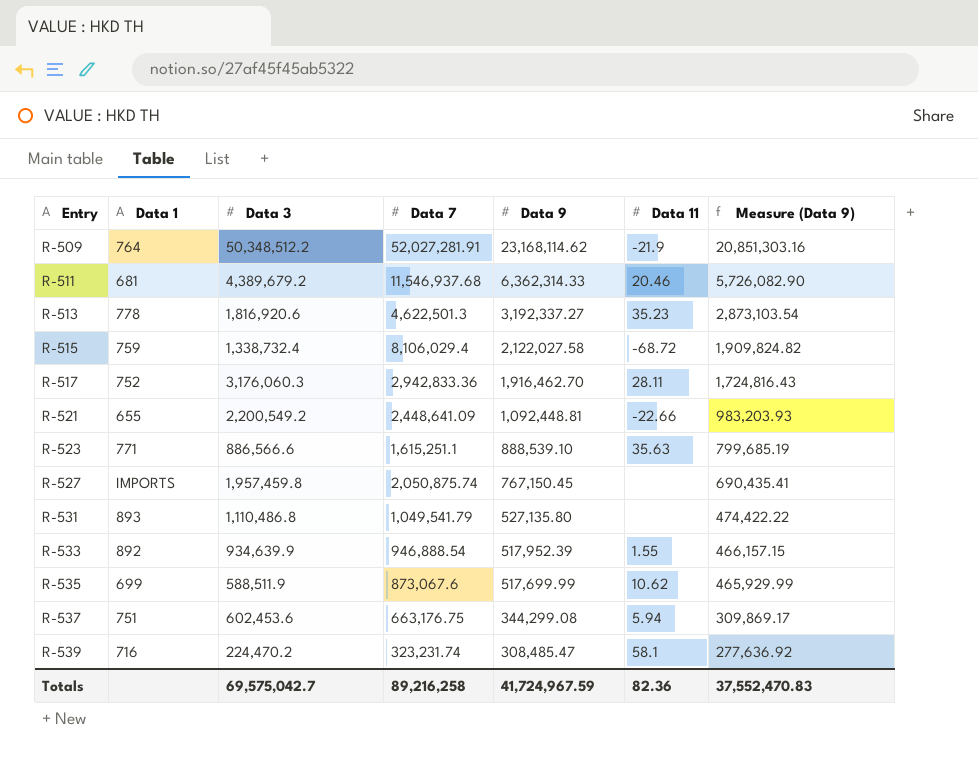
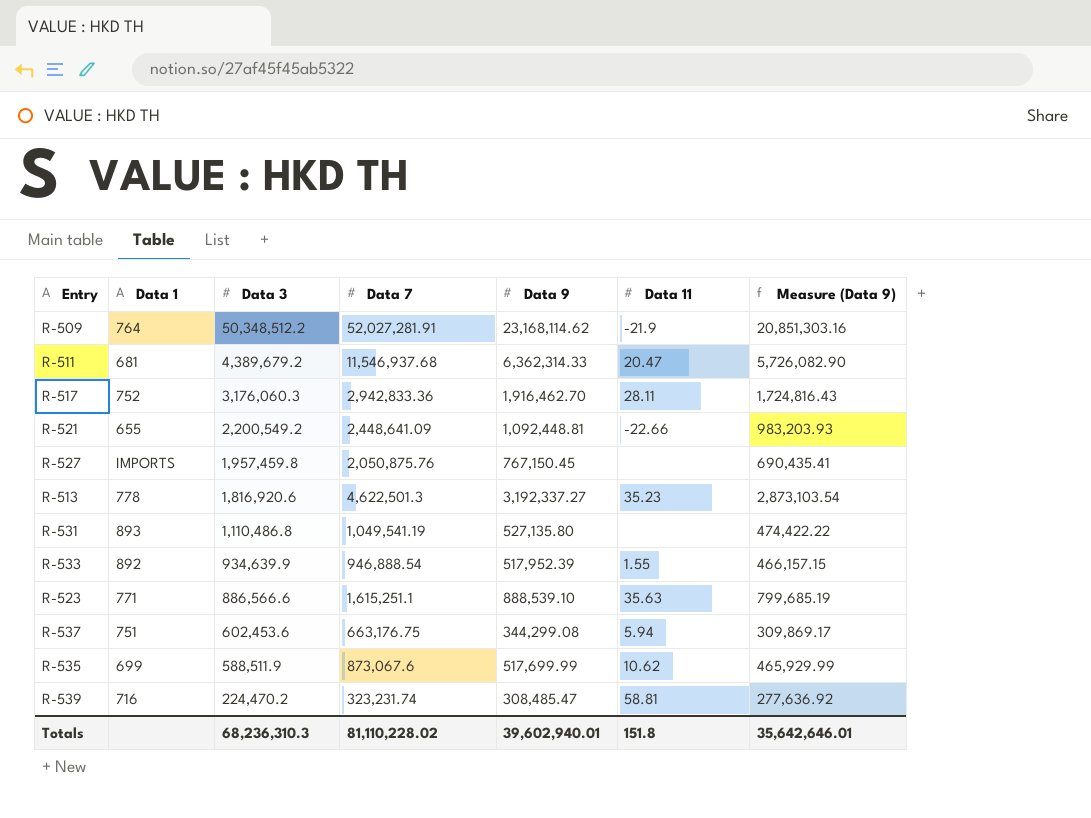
row order: Entry ascending -> Data 3 descending
row R-515: 759 | 1,338,732.4 | 8,106,029.4 | 2,122,027.58 | -68.72 | 1,909,824.82 -> none
R-511 | Data 11: 20.46 -> 20.47
R-527 | Data 7: 2,050,875.74 -> 2,050,875.76
R-531 | Data 7: 1,049,541.79 -> 1,049,541.19
R-539 | Data 11: 58.1 -> 58.81
Totals | Data 3: 69,575,042.7 -> 68,236,310.3
Totals | Data 7: 89,216,258 -> 81,110,228.02
Totals | Data 9: 41,724,967.59 -> 39,602,940.01
Totals | Data 11: 82.36 -> 151.8
Totals | Measure (Data 9): 37,552,470.83 -> 35,642,646.01

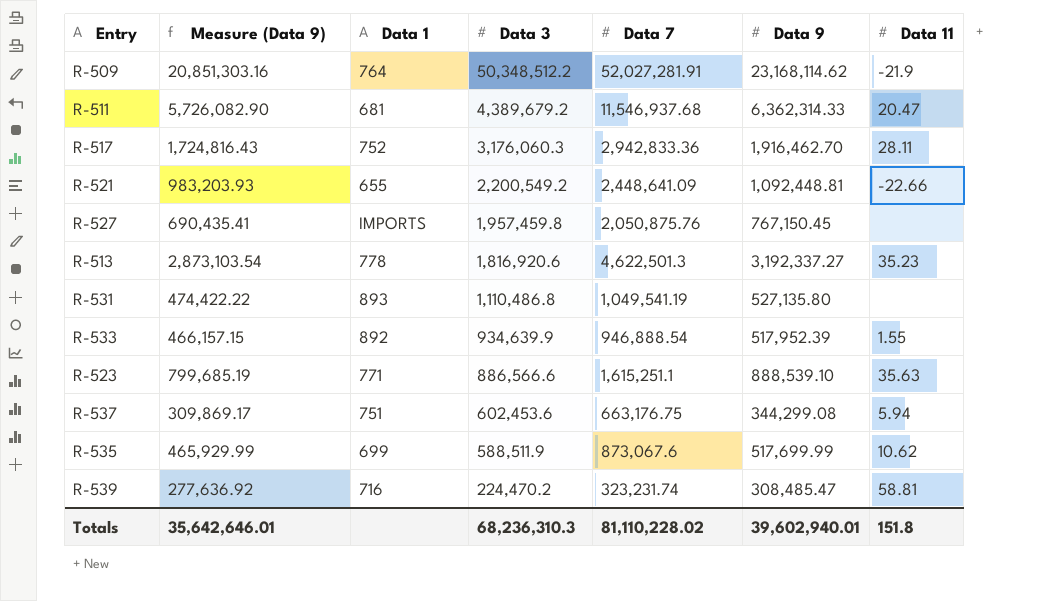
column Measure (Data 9) | position: 7 -> 2

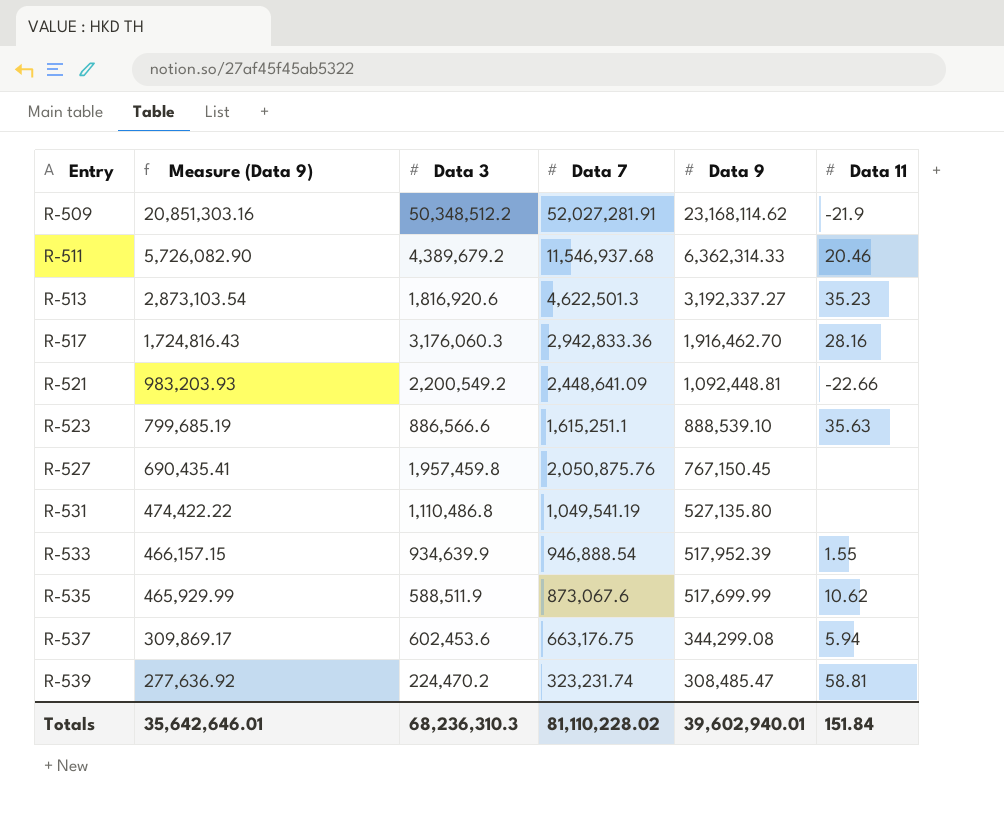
row order: Data 3 descending -> Entry ascending
column Data 1 | position: 3 -> none
R-511 | Data 11: 20.47 -> 20.46
R-517 | Data 11: 28.11 -> 28.16
Totals | Data 11: 151.8 -> 151.84

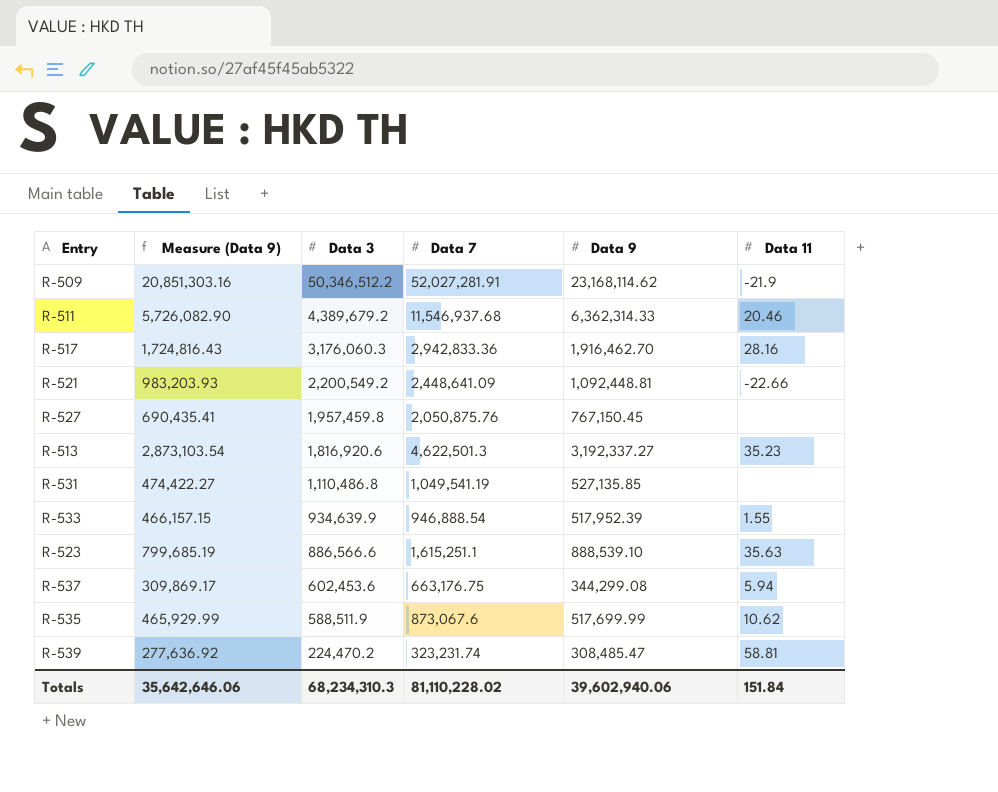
row order: Entry ascending -> Data 3 descending
R-509 | Data 3: 50,348,512.2 -> 50,346,512.2
R-531 | Measure (Data 9): 474,422.22 -> 474,422.27
R-531 | Data 9: 527,135.80 -> 527,135.85
Totals | Measure (Data 9): 35,642,646.01 -> 35,642,646.06
Totals | Data 3: 68,236,310.3 -> 68,234,310.3
Totals | Data 9: 39,602,940.01 -> 39,602,940.06

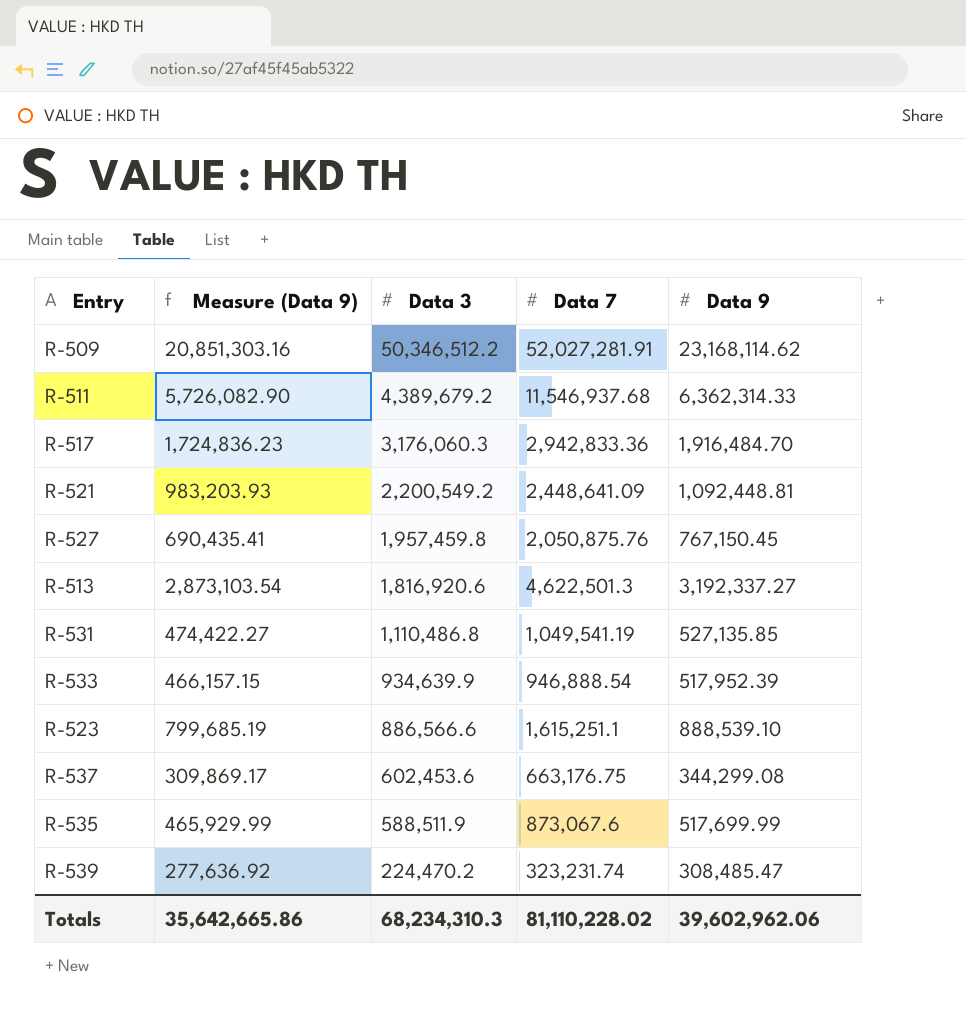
column Data 11 | position: 6 -> none
R-517 | Measure (Data 9): 1,724,816.43 -> 1,724,836.23
R-517 | Data 9: 1,916,462.70 -> 1,916,484.70
Totals | Measure (Data 9): 35,642,646.06 -> 35,642,665.86
Totals | Data 9: 39,602,940.06 -> 39,602,962.06

